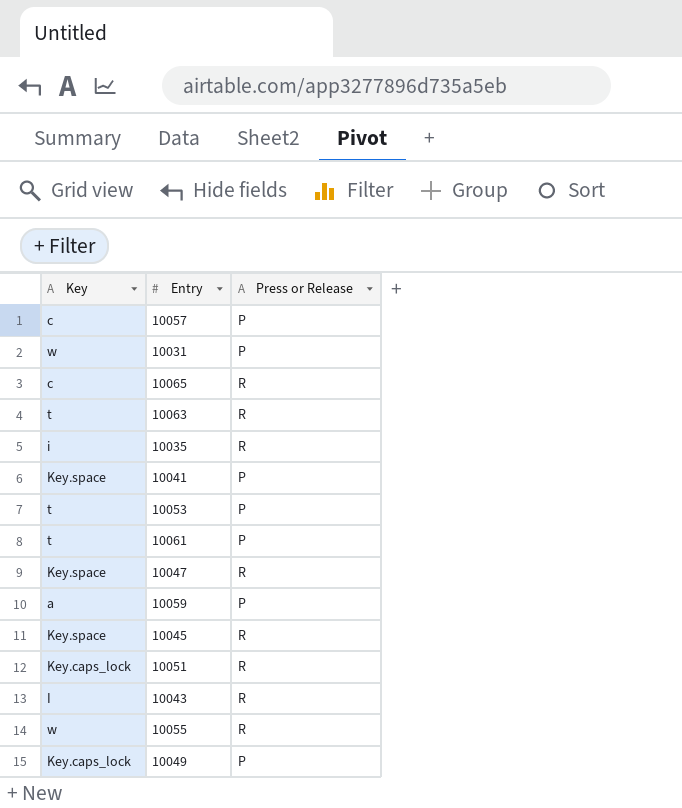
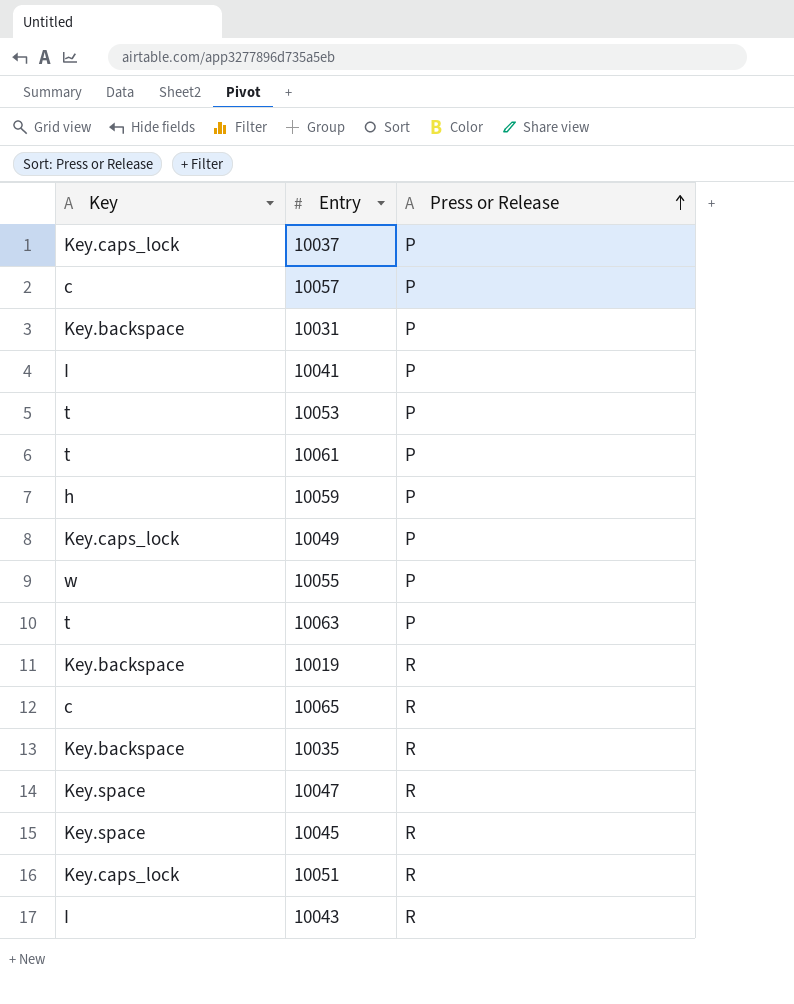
row order: none -> Press or Release ascending
row 10037: none -> Key.caps_lock | P
10031 | Key: w -> Key.backspace
10041 | Key: Key.space -> I
10059 | Key: a -> h
10055 | Press or Release: R -> P
10063 | Press or Release: R -> P
row 10019: none -> Key.backspace | R
10035 | Key: i -> Key.backspace

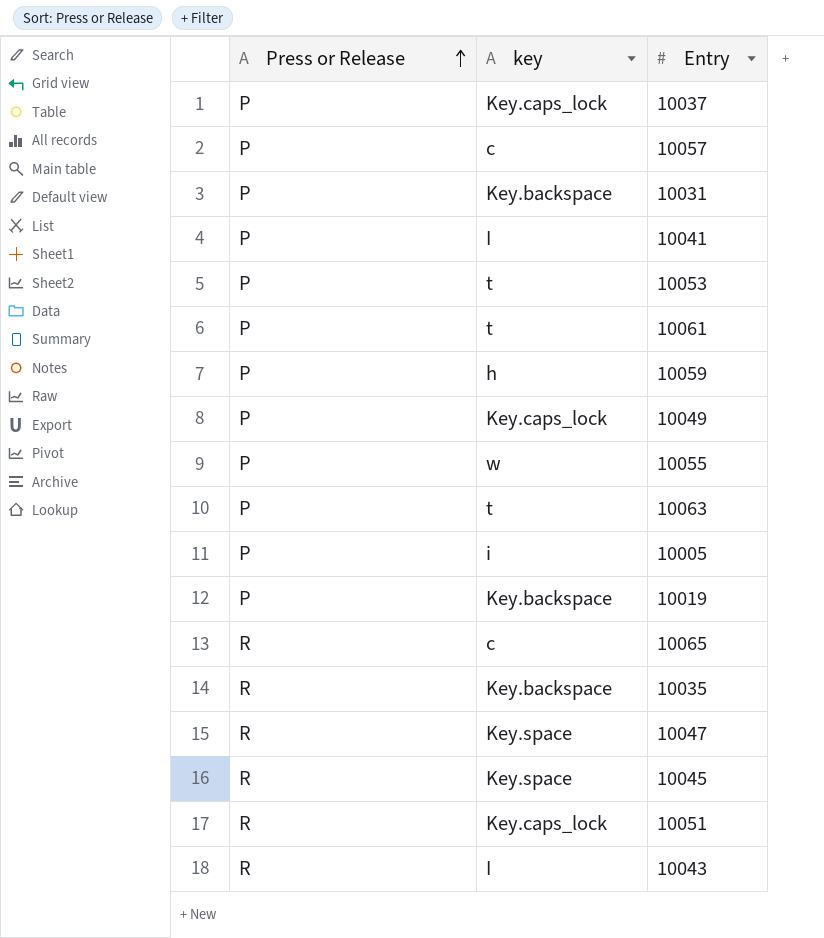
column Press or Release | position: 3 -> 1
column name: Key -> key
row 10005: none -> P | i
10019 | Press or Release: R -> P

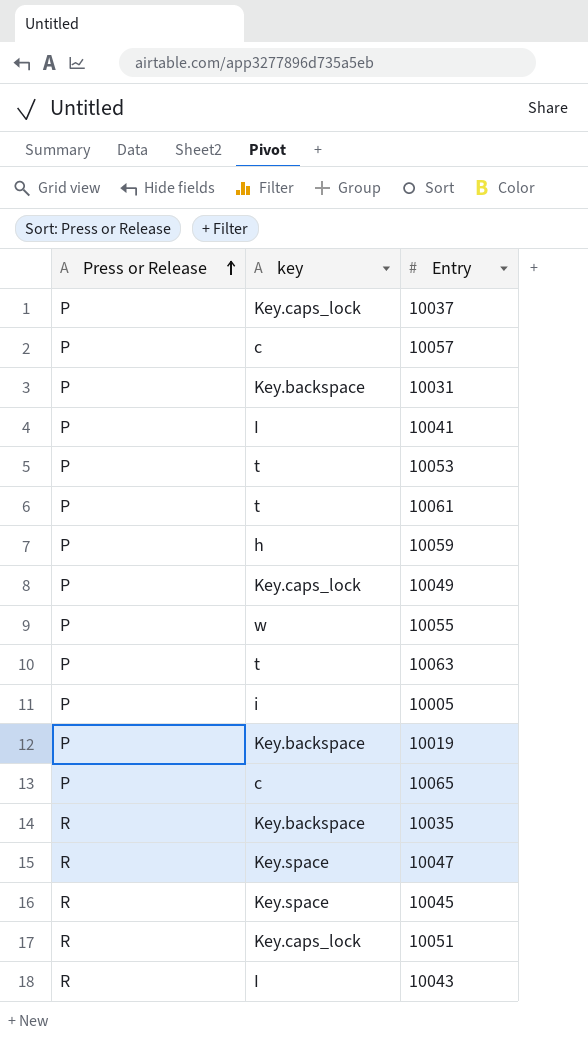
10065 | Press or Release: R -> P

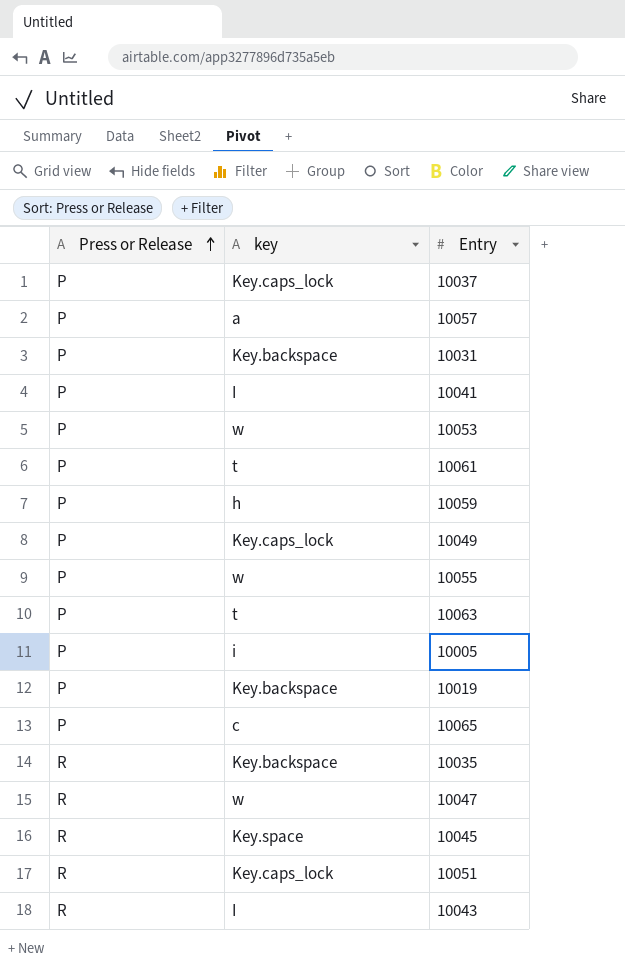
10057 | key: c -> a
10053 | key: t -> w
10047 | key: Key.space -> w

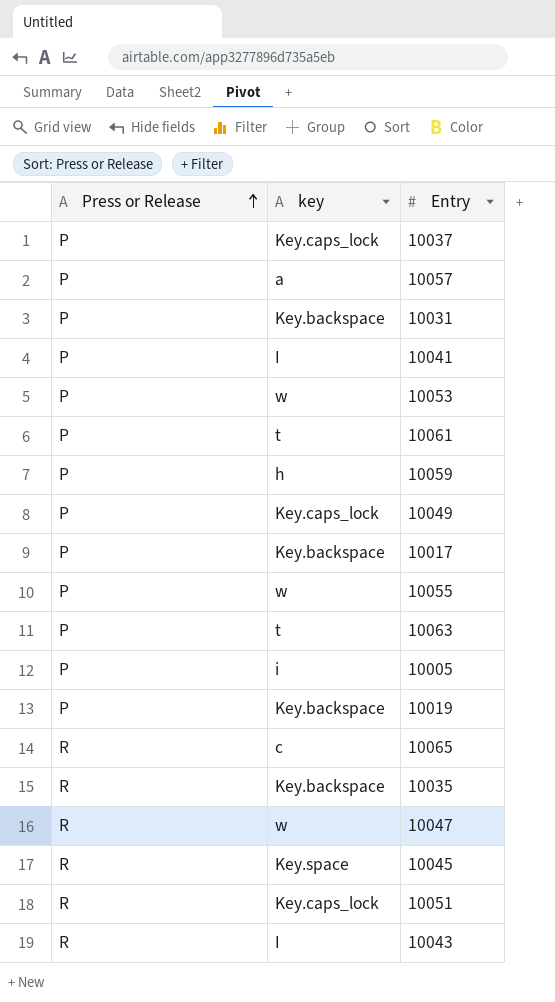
row 10017: none -> P | Key.backspace
10065 | Press or Release: P -> R

